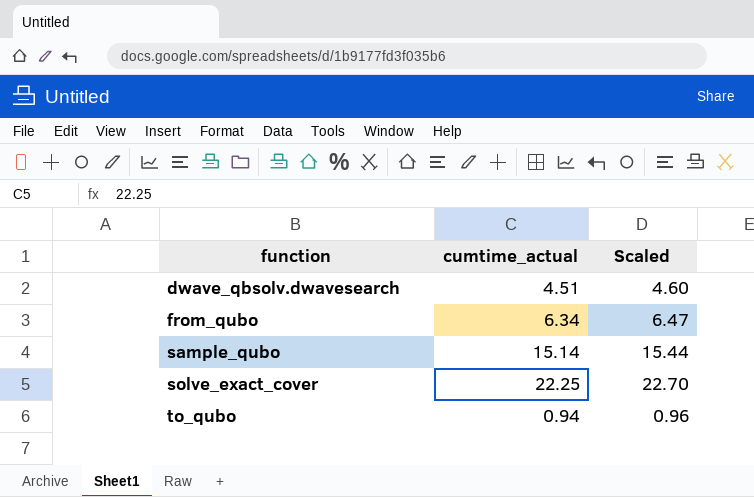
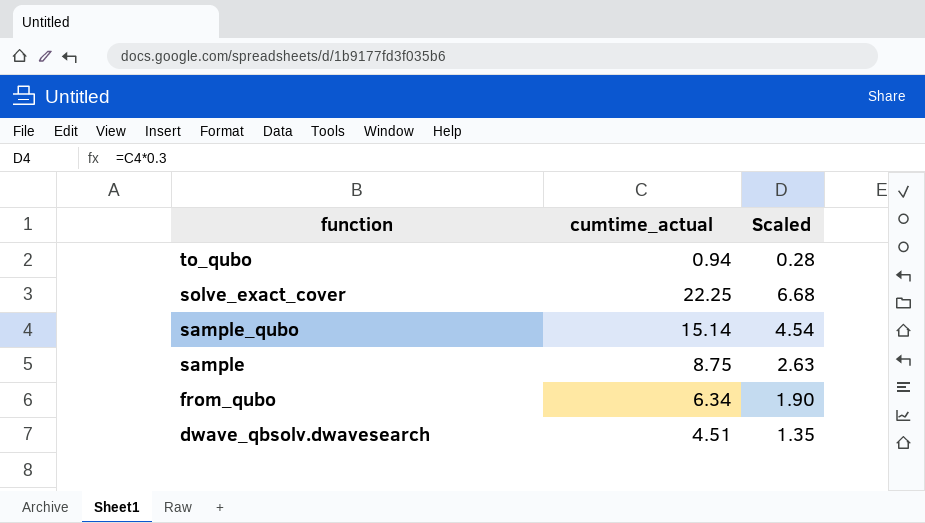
row order: function ascending -> function descending
column Scaled | formula: [cumtime_actual] * 1.02 -> [cumtime_actual] * 0.3
row sample: none -> 8.75 | 2.63

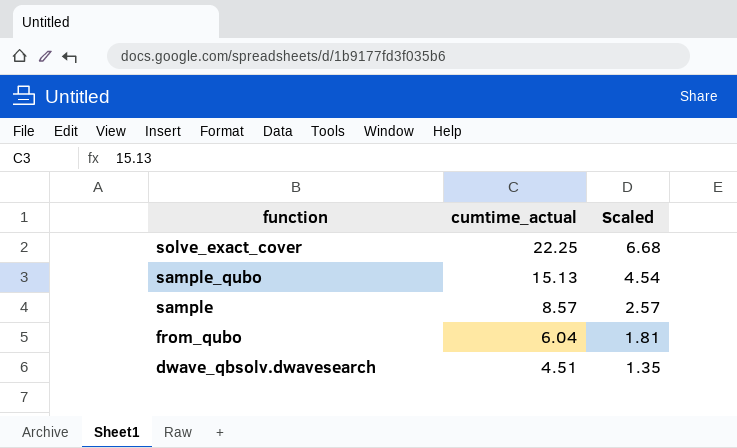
row to_qubo: 0.94 | 0.28 -> none
sample_qubo | cumtime_actual: 15.14 -> 15.13
sample | cumtime_actual: 8.75 -> 8.57
sample | Scaled: 2.63 -> 2.57
from_qubo | cumtime_actual: 6.34 -> 6.04
from_qubo | Scaled: 1.90 -> 1.81

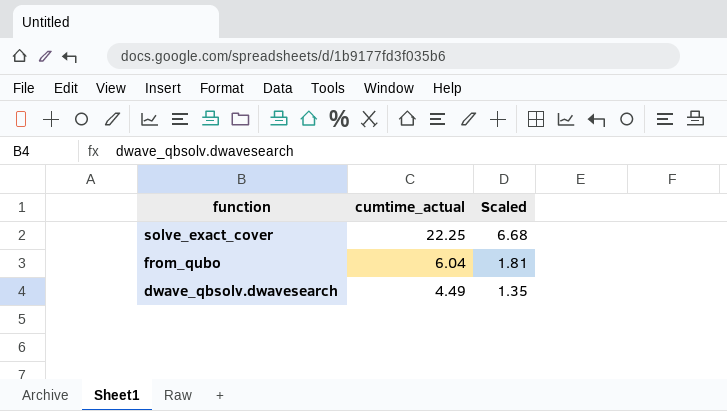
row sample_qubo: 15.13 | 4.54 -> none
row sample: 8.57 | 2.57 -> none
dwave_qbsolv.dwavesearch | cumtime_actual: 4.51 -> 4.49

